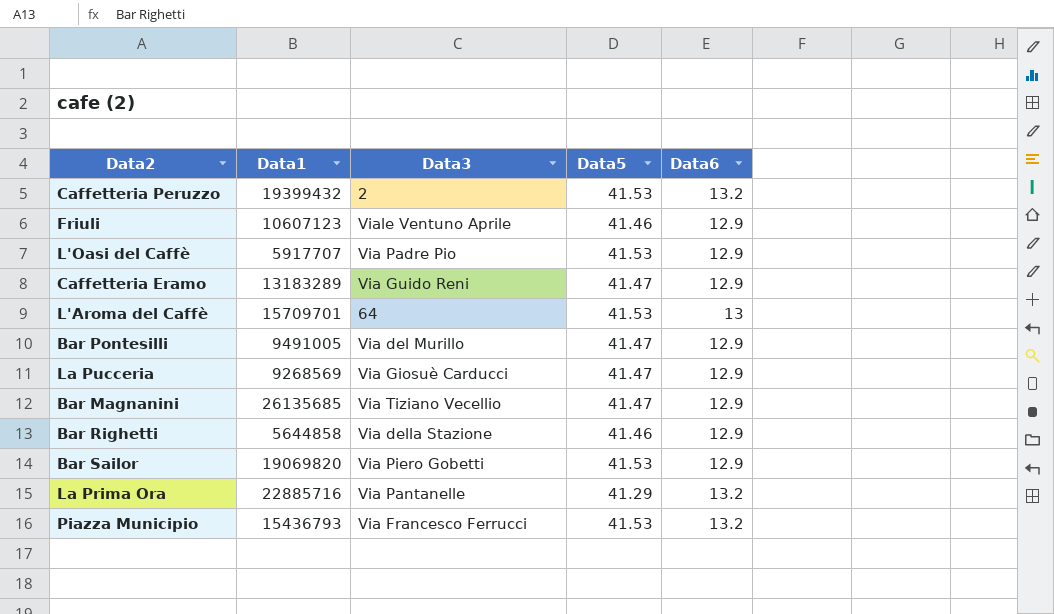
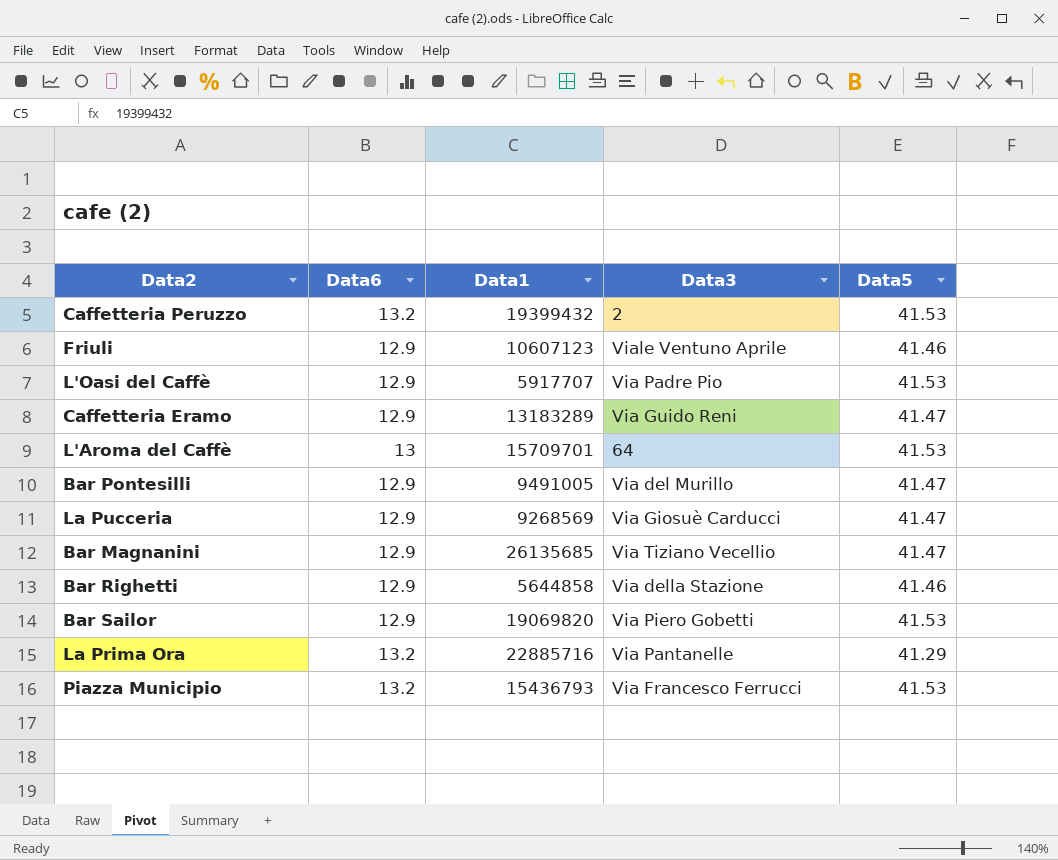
column Data6 | position: 5 -> 2

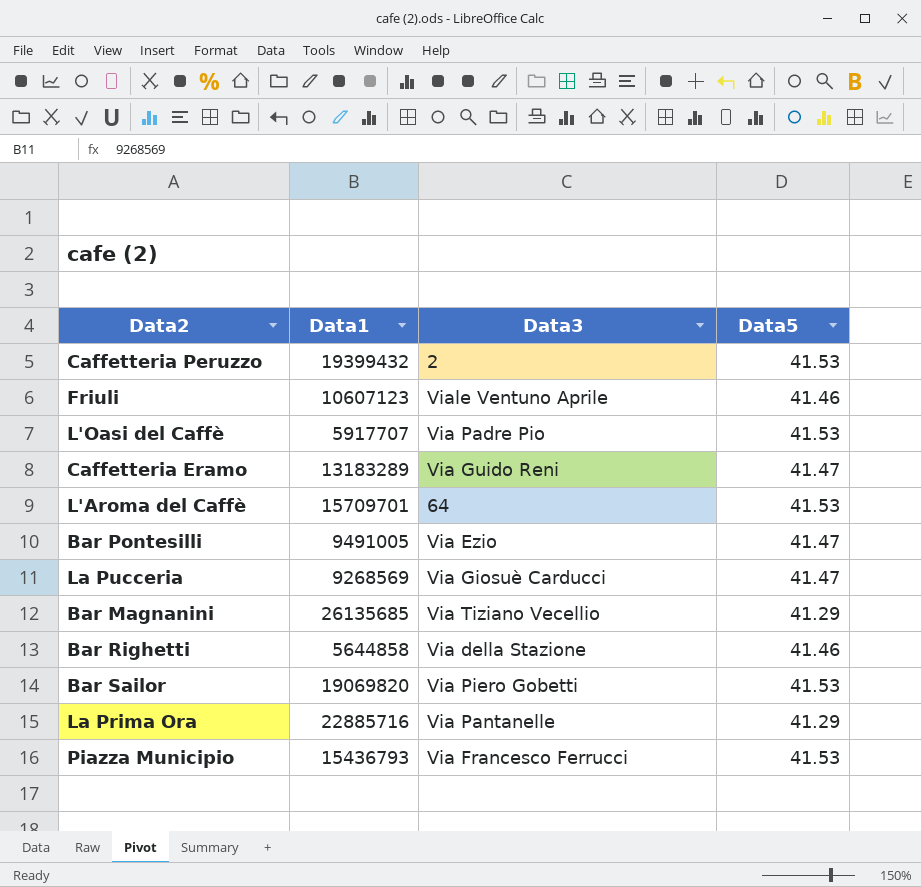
column Data6 | position: 2 -> none
Bar Pontesilli | Data3: Via del Murillo -> Via Ezio
Bar Magnanini | Data5: 41.47 -> 41.29

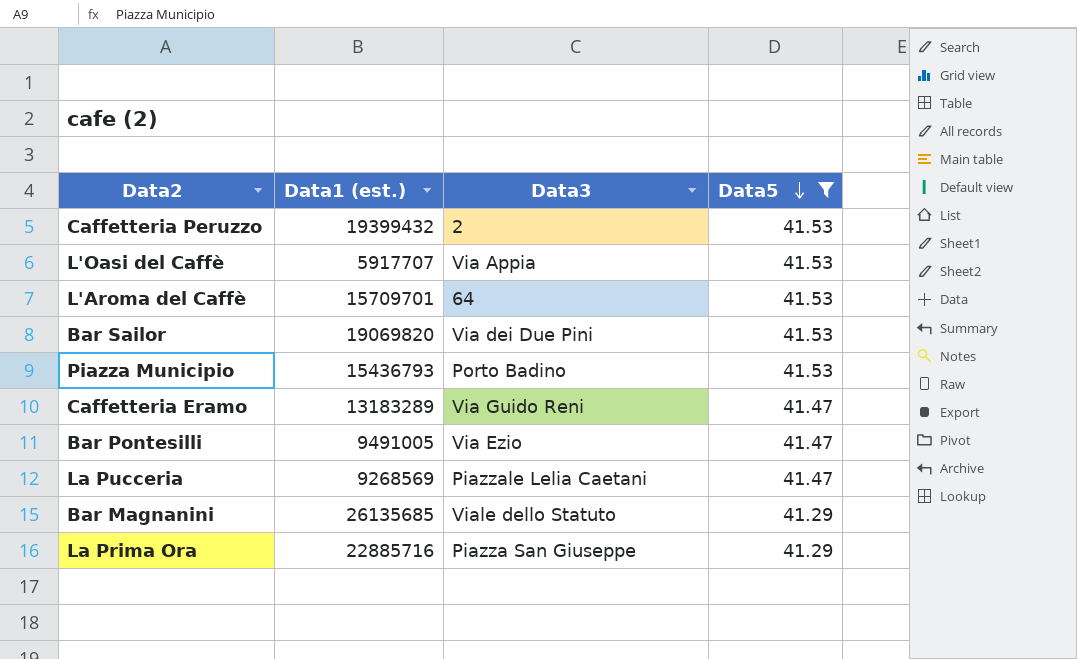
filter: none -> Data5 != 41.46
row order: none -> Data5 descending
column name: Data1 -> Data1 (est.)
L'Oasi del Caffè | Data3: Via Padre Pio -> Via Appia
Bar Sailor | Data3: Via Piero Gobetti -> Via dei Due Pini
Piazza Municipio | Data3: Via Francesco Ferrucci -> Porto Badino
La Pucceria | Data3: Via Giosuè Carducci -> Piazzale Lelia Caetani
Bar Magnanini | Data3: Via Tiziano Vecellio -> Viale dello Statuto
La Prima Ora | Data3: Via Pantanelle -> Piazza San Giuseppe

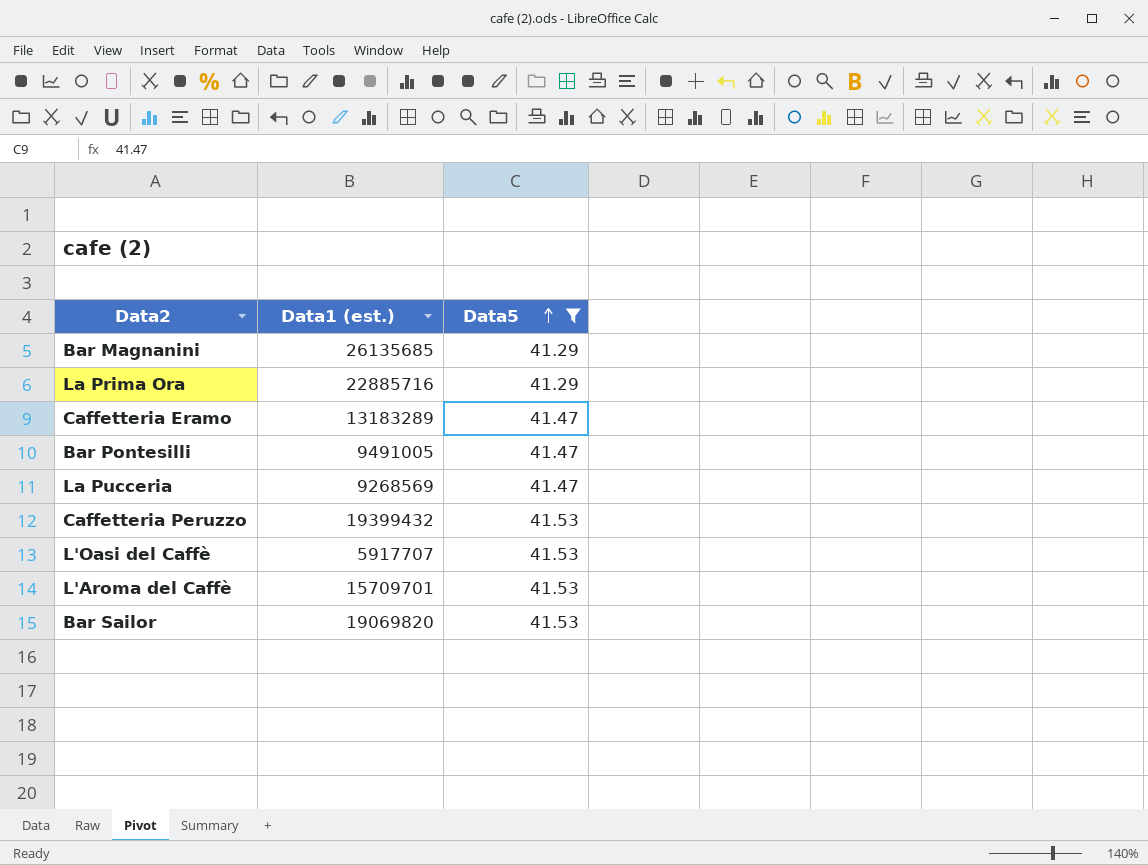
row order: Data5 descending -> Data5 ascending
column Data3 | position: 3 -> none
row Piazza Municipio: 15436793 | Porto Badino | 41.53 -> none

